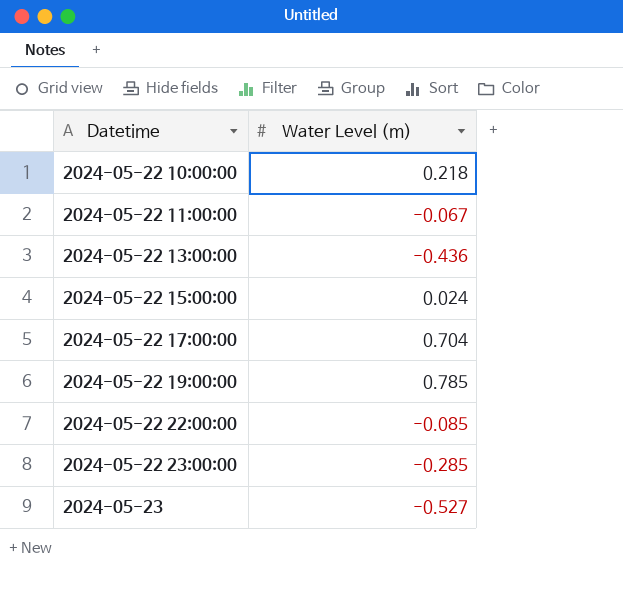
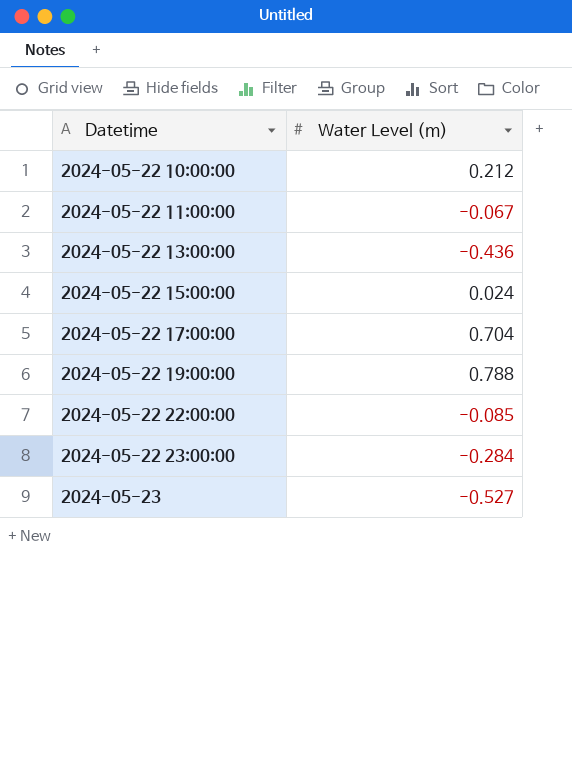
2024-05-22 10:00:00 | Water Level (m): 0.218 -> 0.212
2024-05-22 19:00:00 | Water Level (m): 0.785 -> 0.788
2024-05-22 23:00:00 | Water Level (m): -0.285 -> -0.284

